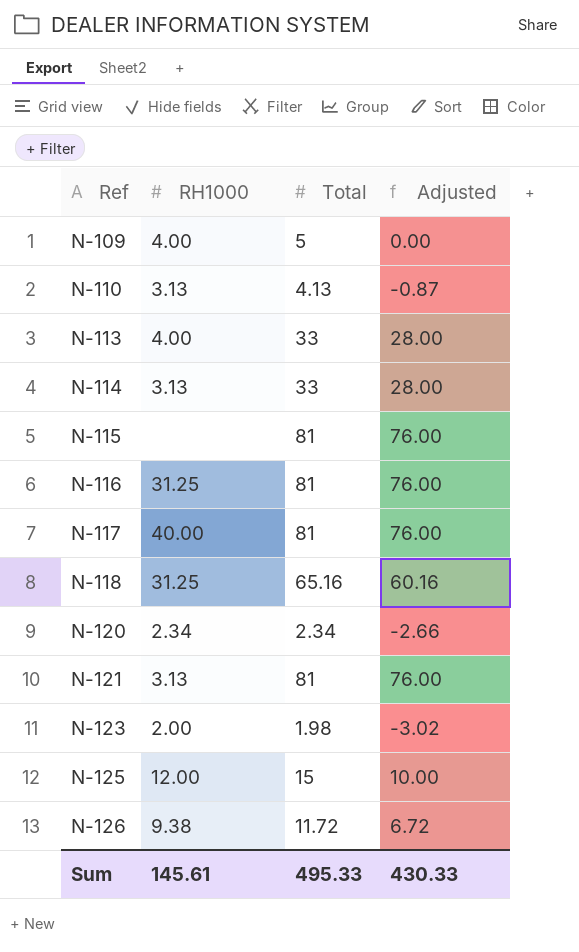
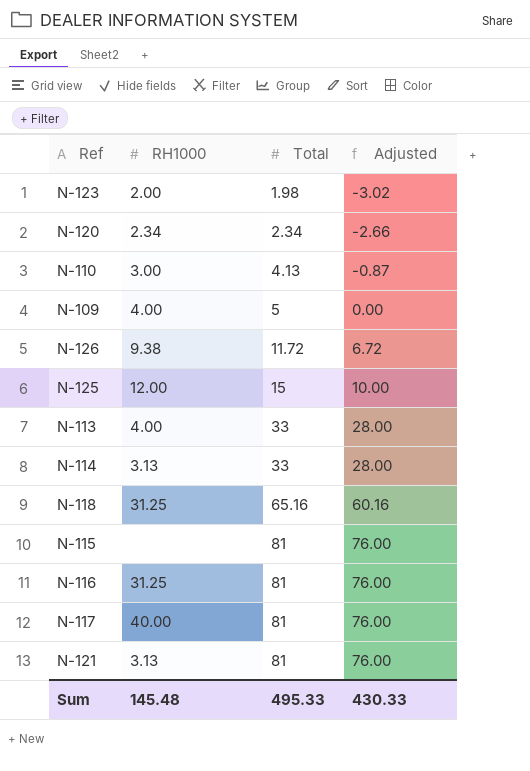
row order: Ref ascending -> Total ascending
N-110 | RH1000: 3.13 -> 3.00
Sum | RH1000: 145.61 -> 145.48

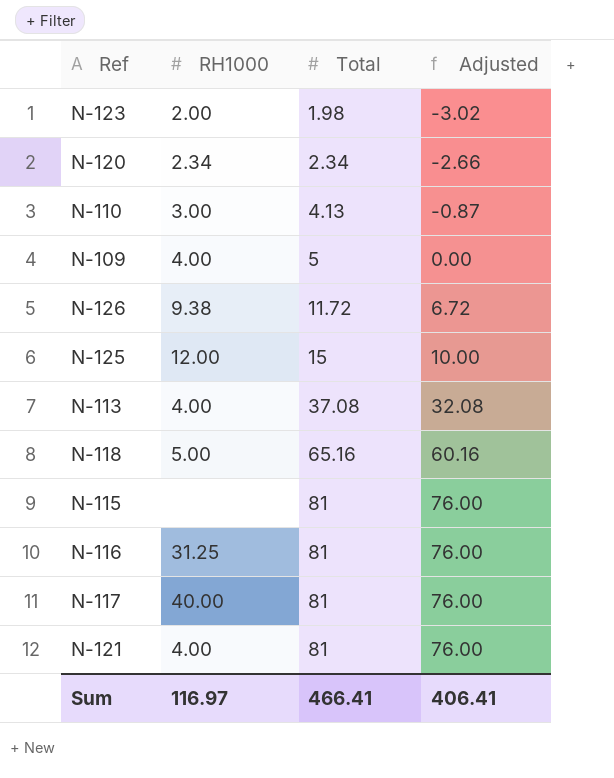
row N-114: 3.13 | 33 | 28.00 -> none
N-113 | Total: 33 -> 37.08
N-113 | Adjusted: 28.00 -> 32.08
N-118 | RH1000: 31.25 -> 5.00
N-121 | RH1000: 3.13 -> 4.00
Sum | RH1000: 145.48 -> 116.97
Sum | Total: 495.33 -> 466.41
Sum | Adjusted: 430.33 -> 406.41

